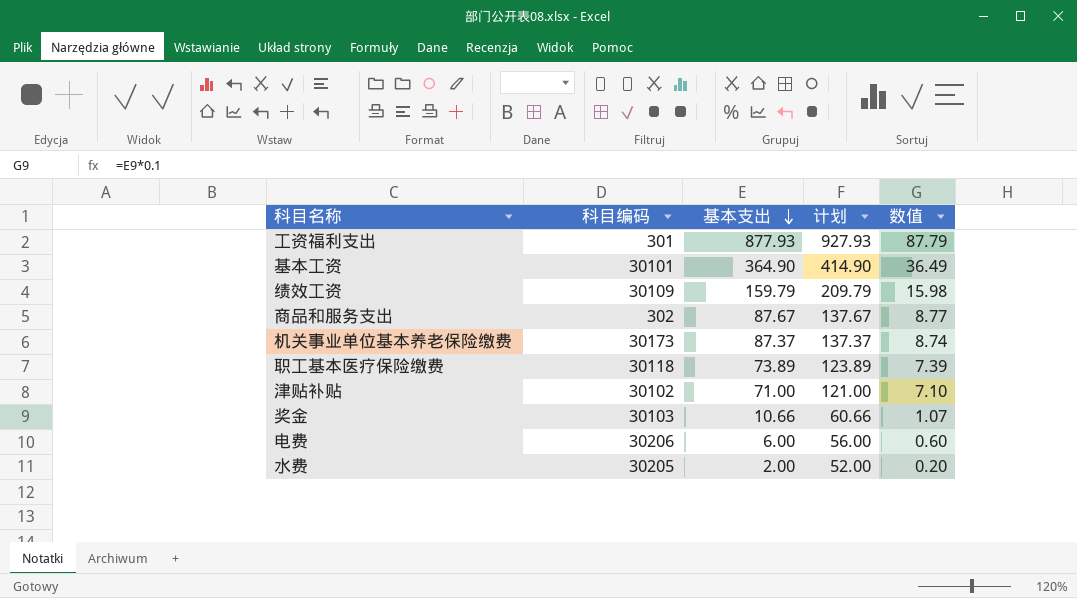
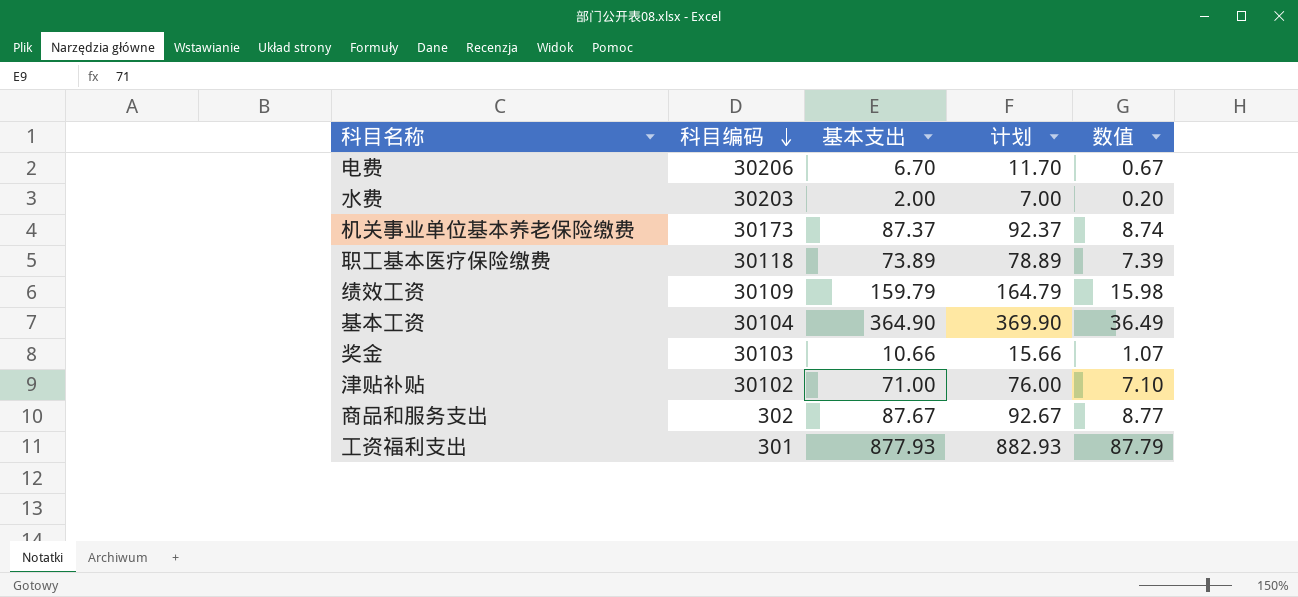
row order: 基本支出 descending -> 科目编码 descending
column 计划 | formula: [基本支出] + 50 -> [基本支出] + 5
电费 | 基本支出: 6.00 -> 6.70
电费 | 数值: 0.60 -> 0.67
水费 | 科目编码: 30205 -> 30203
基本工资 | 科目编码: 30101 -> 30104

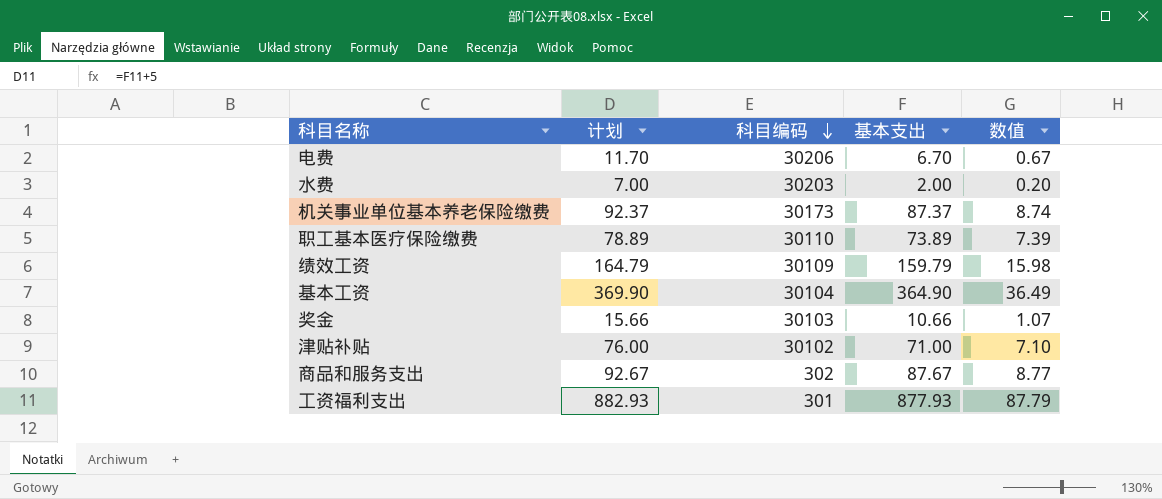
column 计划 | position: 4 -> 2
职工基本医疗保险缴费 | 科目编码: 30118 -> 30110

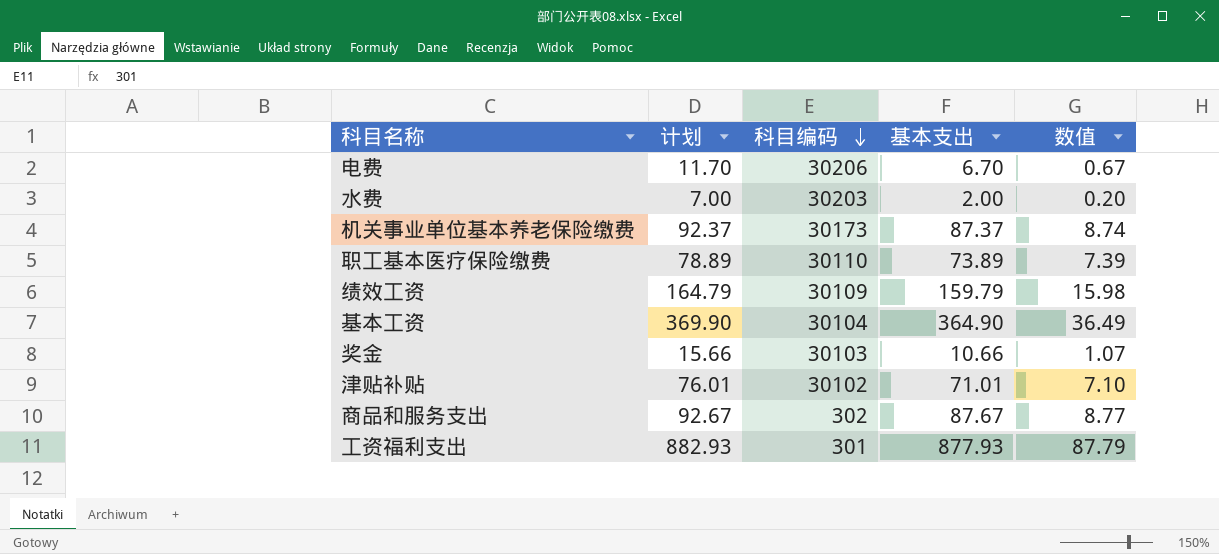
津贴补贴 | 计划: 76.00 -> 76.01
津贴补贴 | 基本支出: 71.00 -> 71.01

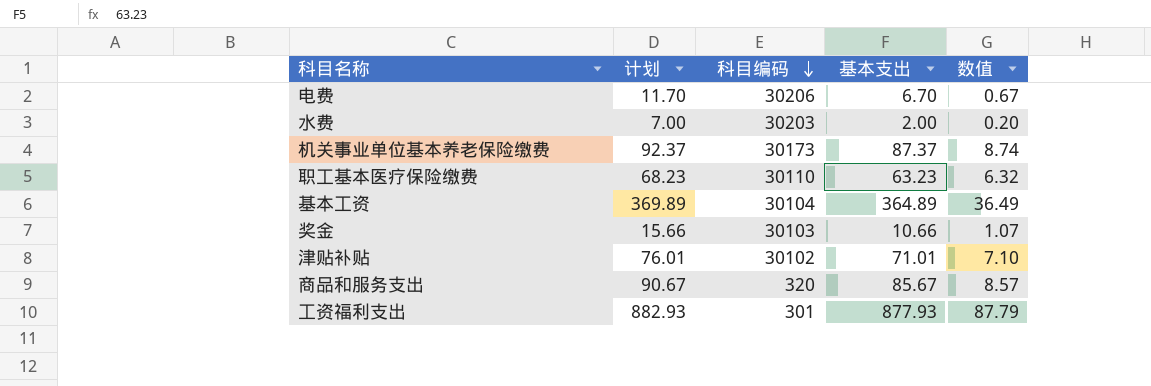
row 绩效工资: 164.79 | 30109 | 159.79 | 15.98 -> none
职工基本医疗保险缴费 | 计划: 78.89 -> 68.23
职工基本医疗保险缴费 | 基本支出: 73.89 -> 63.23
职工基本医疗保险缴费 | 数值: 7.39 -> 6.32
基本工资 | 计划: 369.90 -> 369.89
基本工资 | 基本支出: 364.90 -> 364.89
商品和服务支出 | 计划: 92.67 -> 90.67
商品和服务支出 | 科目编码: 302 -> 320
商品和服务支出 | 基本支出: 87.67 -> 85.67
商品和服务支出 | 数值: 8.77 -> 8.57

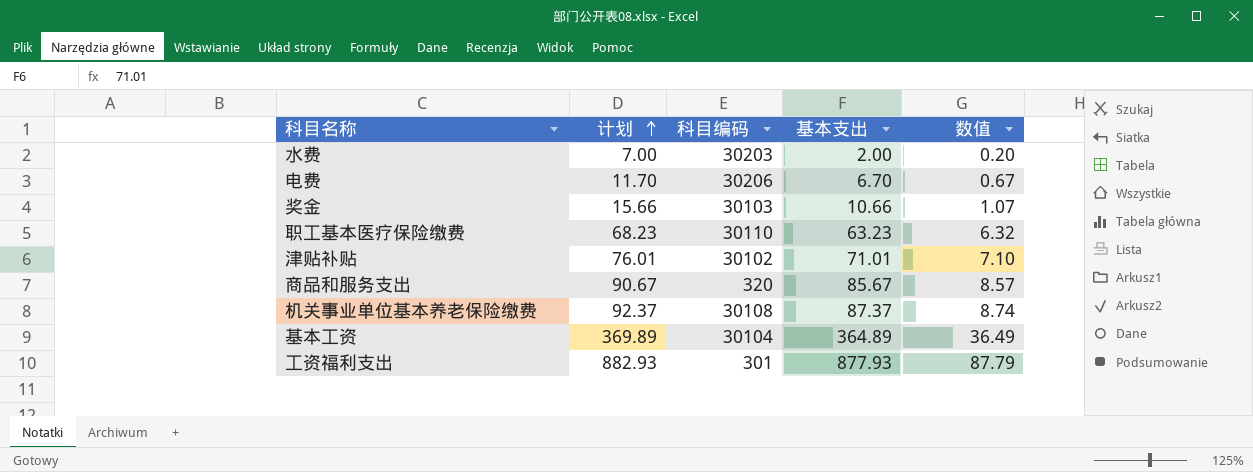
row order: 科目编码 descending -> 计划 ascending
机关事业单位基本养老保险缴费 | 科目编码: 30173 -> 30108

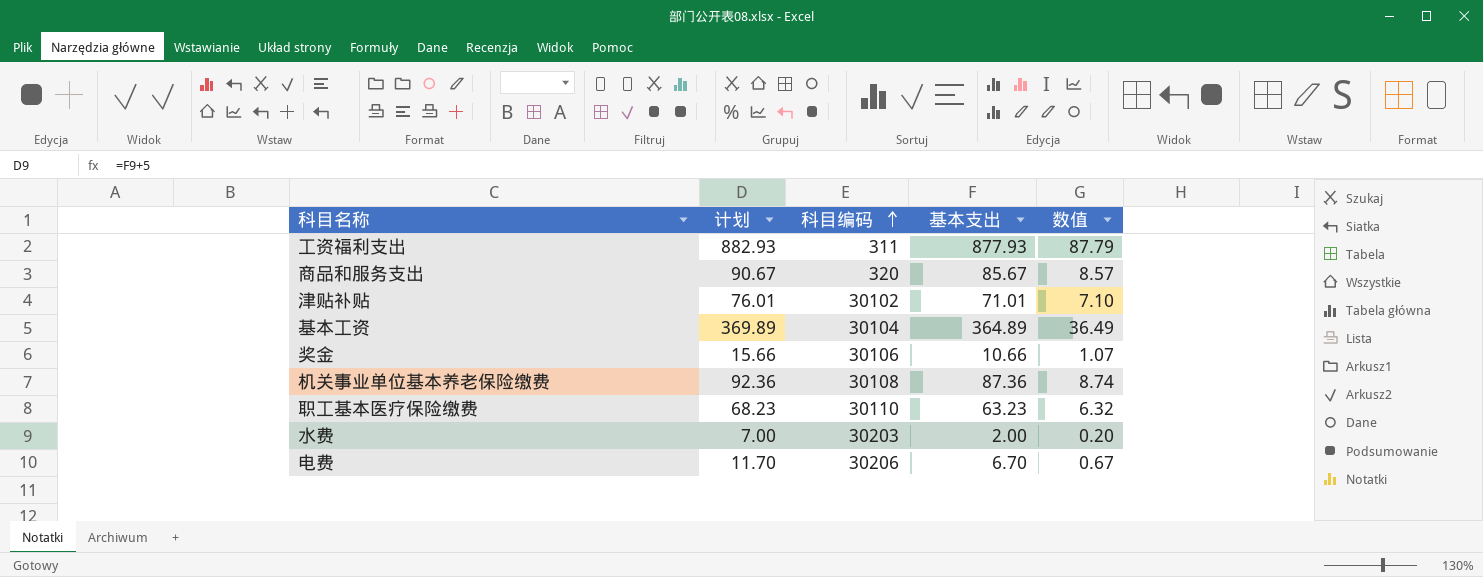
row order: 计划 ascending -> 科目编码 ascending
工资福利支出 | 科目编码: 301 -> 311
奖金 | 科目编码: 30103 -> 30106
机关事业单位基本养老保险缴费 | 计划: 92.37 -> 92.36
机关事业单位基本养老保险缴费 | 基本支出: 87.37 -> 87.36

